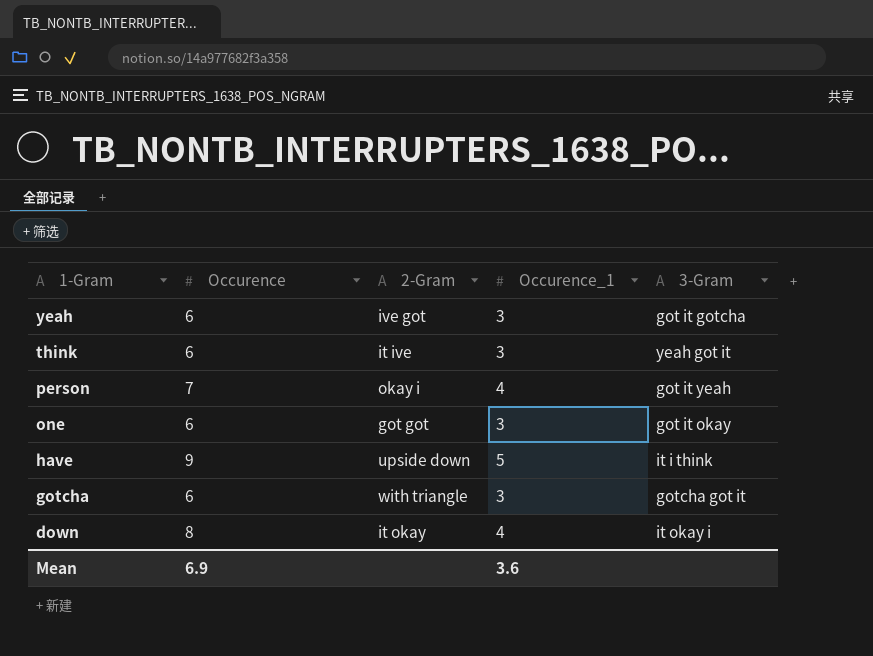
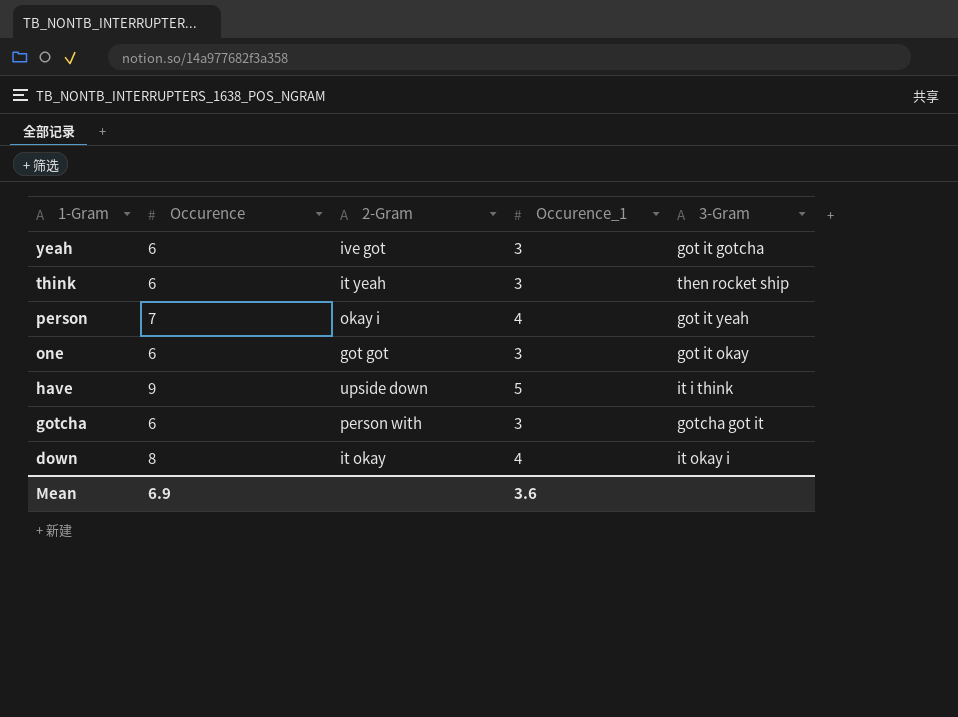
think | 2-Gram: it ive -> it yeah
think | 3-Gram: yeah got it -> then rocket ship
gotcha | 2-Gram: with triangle -> person with

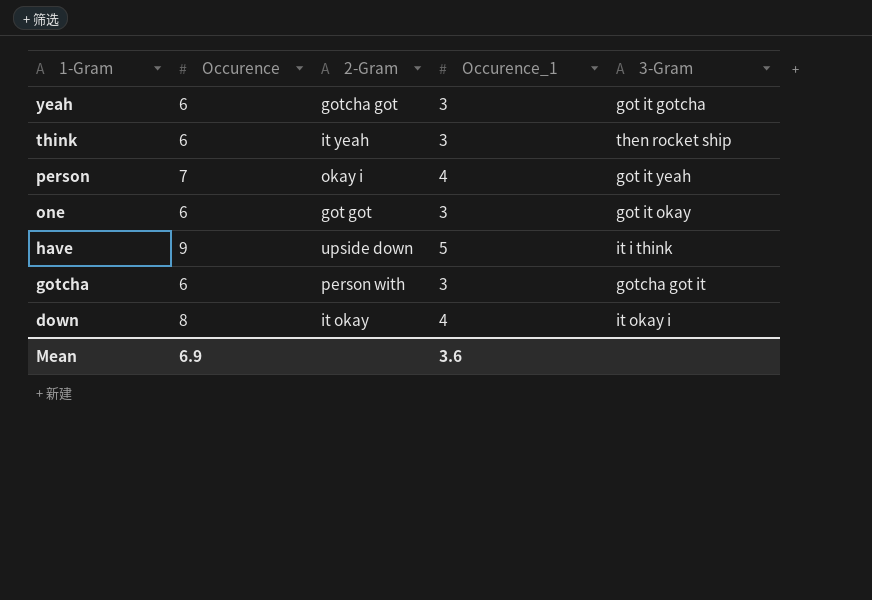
yeah | 2-Gram: ive got -> gotcha got

